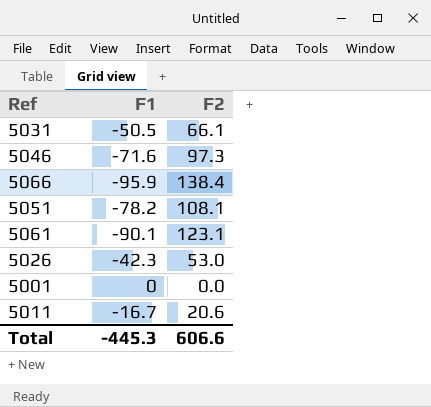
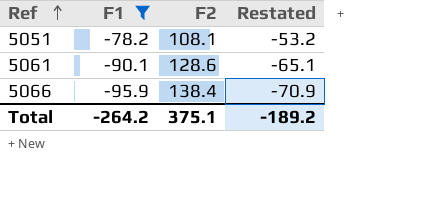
filter: none -> F1 <= -78.2
row order: none -> Ref ascending
column Restated | formula: none -> [F1] + 25
5061 | F2: 123.1 -> 128.6
Total | F1: -445.3 -> -264.2
Total | F2: 606.6 -> 375.1

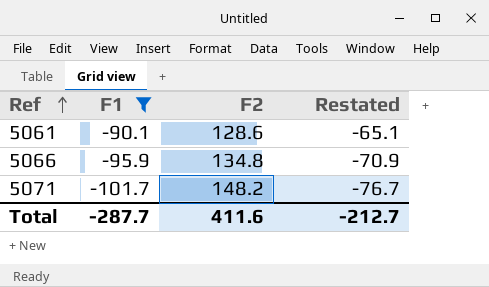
row 5051: -78.2 | 108.1 | -53.2 -> none
5066 | F2: 138.4 -> 134.8
row 5071: none -> -101.7 | 148.2 | -76.7
Total | F1: -264.2 -> -287.7
Total | F2: 375.1 -> 411.6
Total | Restated: -189.2 -> -212.7

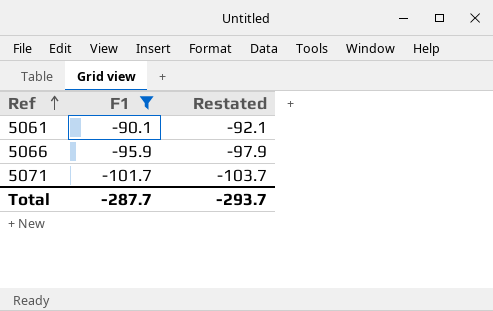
column F2 | position: 3 -> none
column Restated | formula: [F1] + 25 -> [F1] - 2
Total | Restated: -212.7 -> -293.7

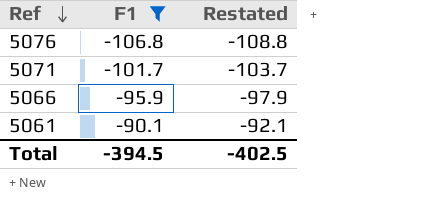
row order: Ref ascending -> Ref descending
row 5076: none -> -106.8 | -108.8
Total | F1: -287.7 -> -394.5
Total | Restated: -293.7 -> -402.5

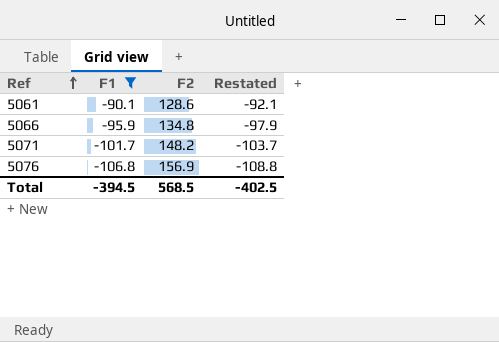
row order: Ref descending -> Ref ascending
column F2 | position: none -> 3

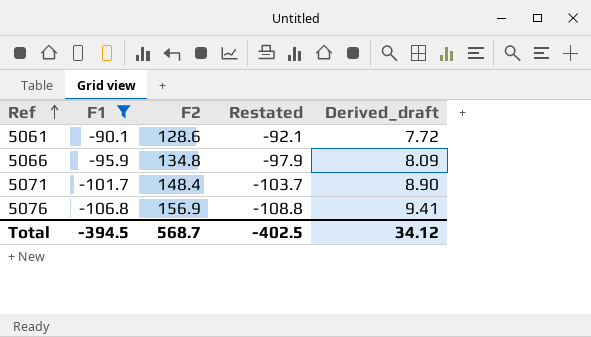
column Derived_draft | formula: none -> [F2] * 0.06
5071 | F2: 148.2 -> 148.4
Total | F2: 568.5 -> 568.7

